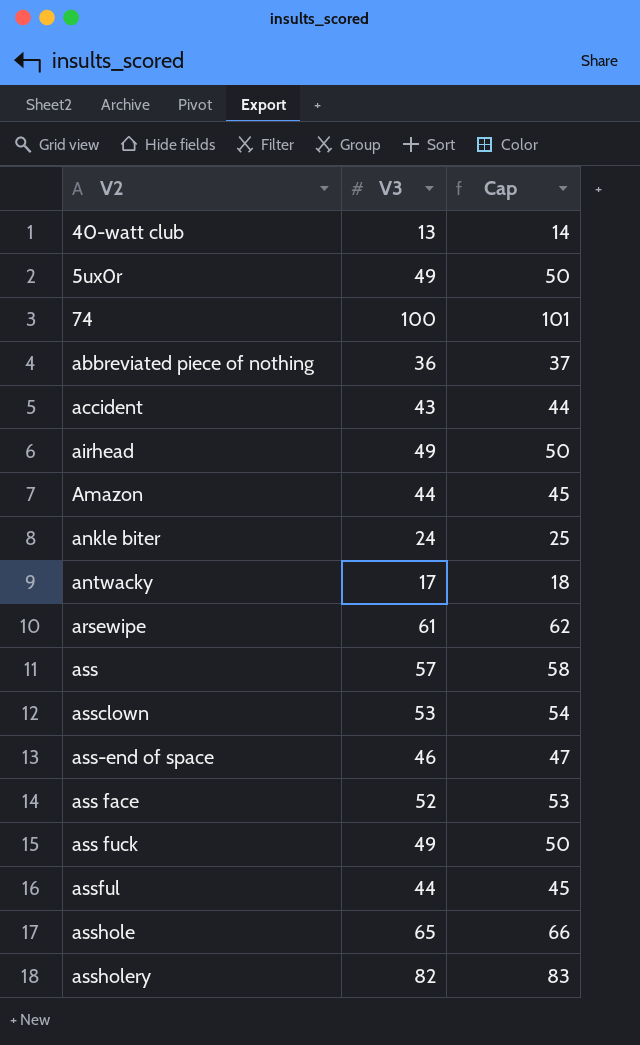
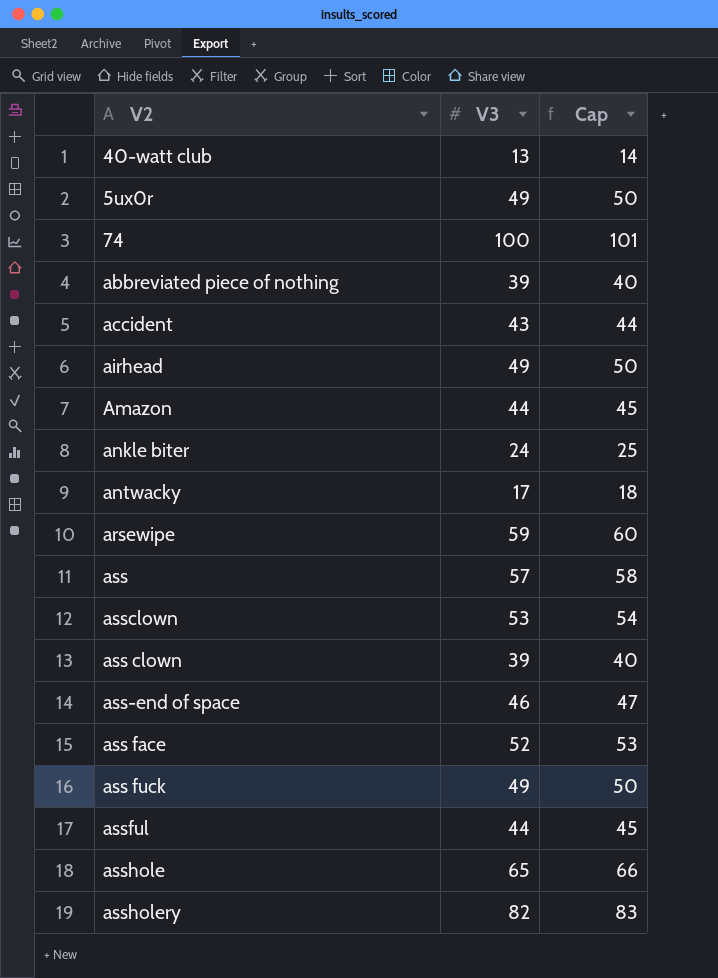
abbreviated piece of nothing | V3: 36 -> 39
abbreviated piece of nothing | Cap: 37 -> 40
arsewipe | V3: 61 -> 59
arsewipe | Cap: 62 -> 60
row ass clown: none -> 39 | 40

